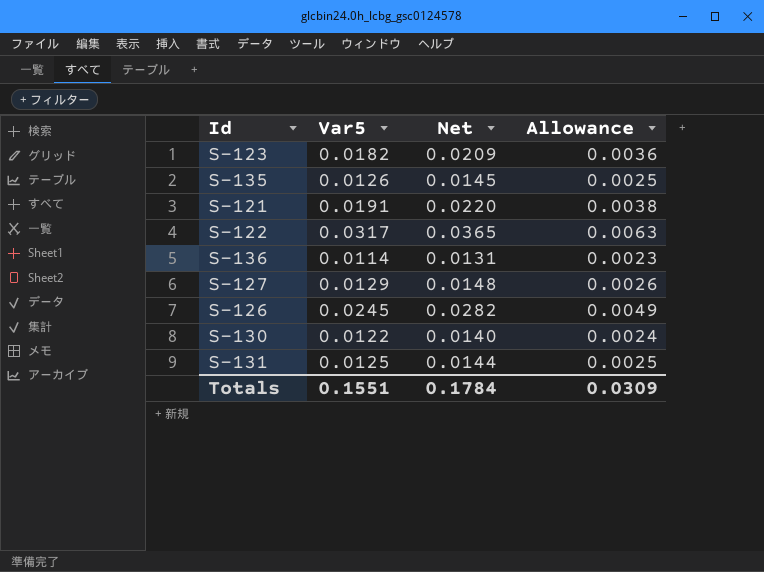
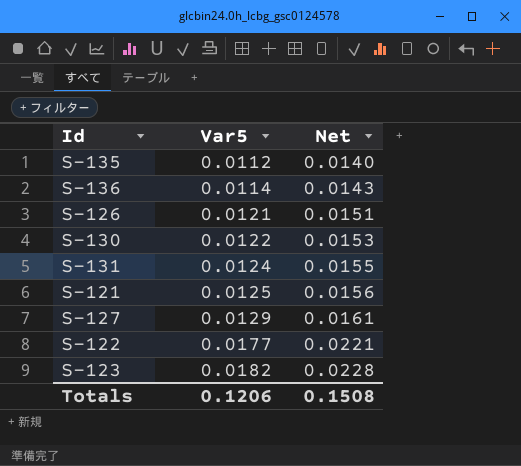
row order: none -> Var5 ascending
column Allowance | formula: [Var5] * 0.2 -> none
column Net | formula: [Var5] * 1.15 -> [Var5] * 1.25
S-135 | Var5: 0.0126 -> 0.0112
S-126 | Var5: 0.0245 -> 0.0121
S-131 | Var5: 0.0125 -> 0.0124
S-121 | Var5: 0.0191 -> 0.0125
S-122 | Var5: 0.0317 -> 0.0177
Totals | Var5: 0.1551 -> 0.1206
Totals | Net: 0.1784 -> 0.1508

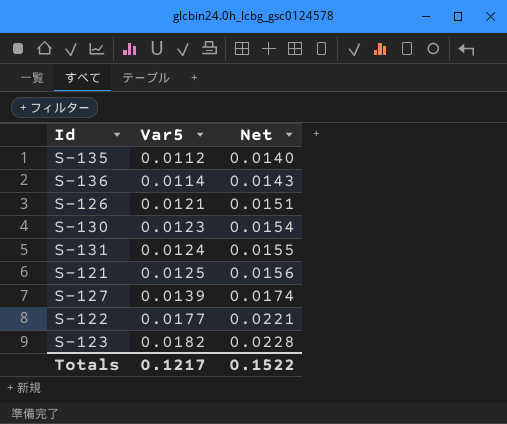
S-130 | Var5: 0.0122 -> 0.0123
S-130 | Net: 0.0153 -> 0.0154
S-127 | Var5: 0.0129 -> 0.0139
S-127 | Net: 0.0161 -> 0.0174
Totals | Var5: 0.1206 -> 0.1217
Totals | Net: 0.1508 -> 0.1522

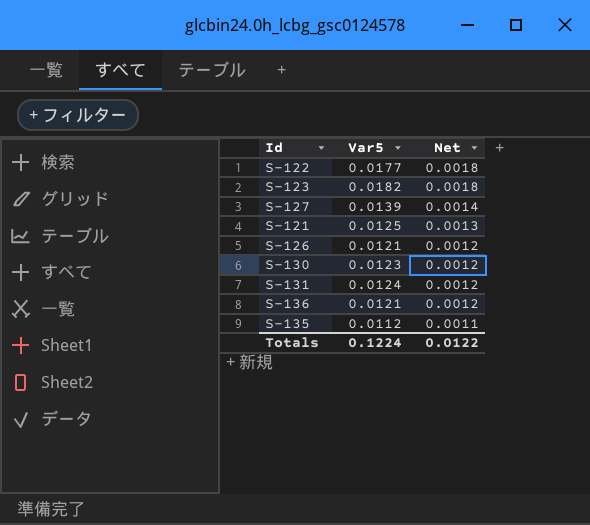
row order: Var5 ascending -> Net descending
column Net | formula: [Var5] * 1.25 -> [Var5] * 0.1
S-136 | Var5: 0.0114 -> 0.0121
Totals | Var5: 0.1217 -> 0.1224
Totals | Net: 0.1522 -> 0.0122

